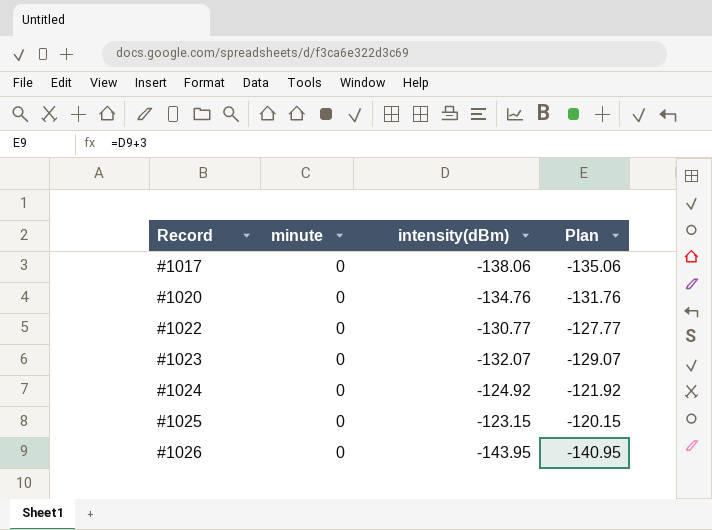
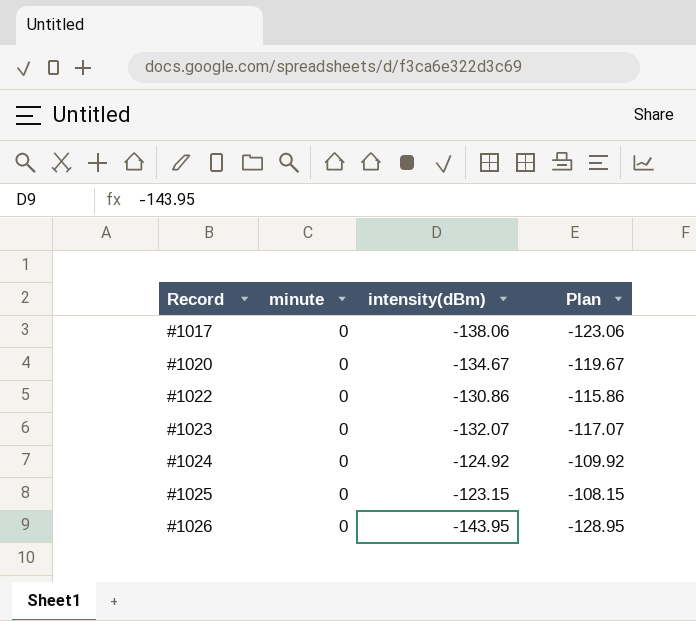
column Plan | formula: [intensity(dBm)] + 3 -> [intensity(dBm)] + 15
#1020 | intensity(dBm): -134.76 -> -134.67
#1022 | intensity(dBm): -130.77 -> -130.86

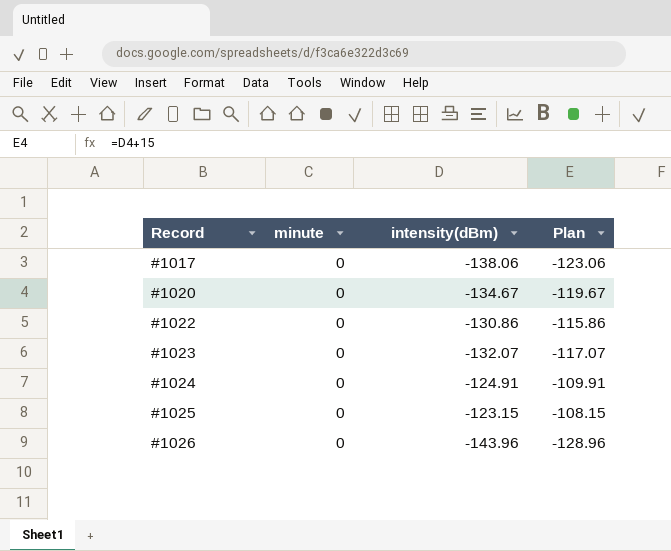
#1024 | intensity(dBm): -124.92 -> -124.91
#1024 | Plan: -109.92 -> -109.91
#1026 | intensity(dBm): -143.95 -> -143.96
#1026 | Plan: -128.95 -> -128.96

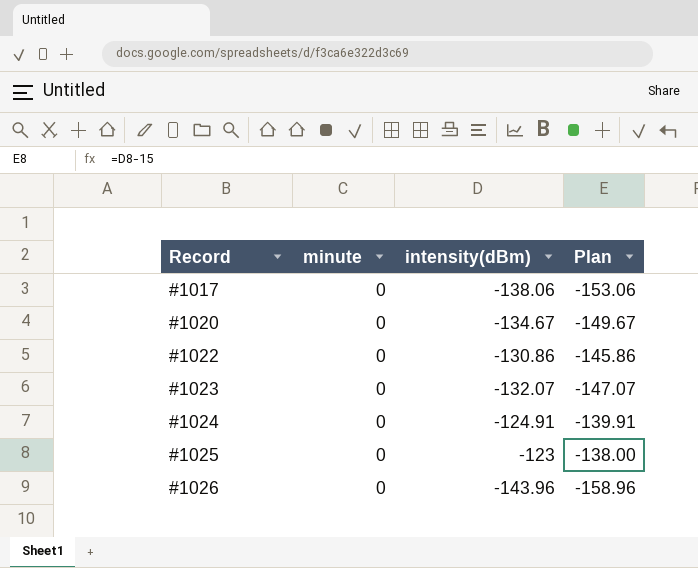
column Plan | formula: [intensity(dBm)] + 15 -> [intensity(dBm)] - 15
#1025 | intensity(dBm): -123.15 -> -123

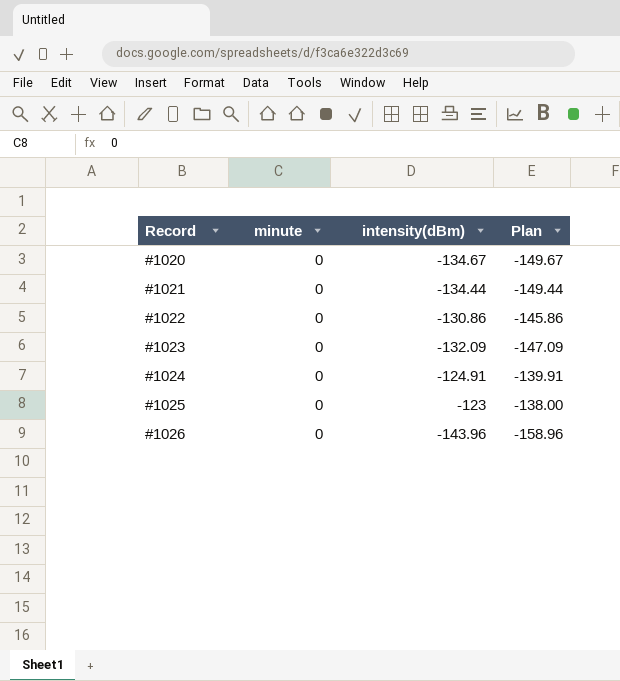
row #1017: 0 | -138.06 | -153.06 -> none
row #1021: none -> 0 | -134.44 | -149.44
#1023 | intensity(dBm): -132.07 -> -132.09
#1023 | Plan: -147.07 -> -147.09

